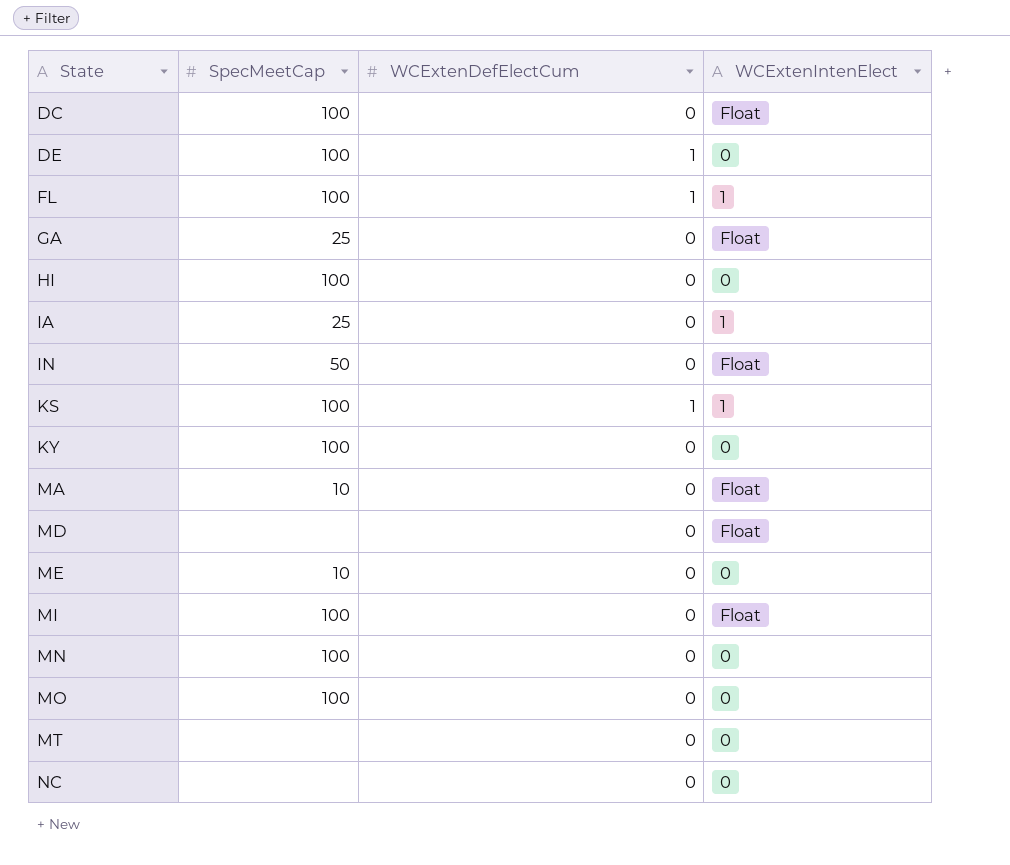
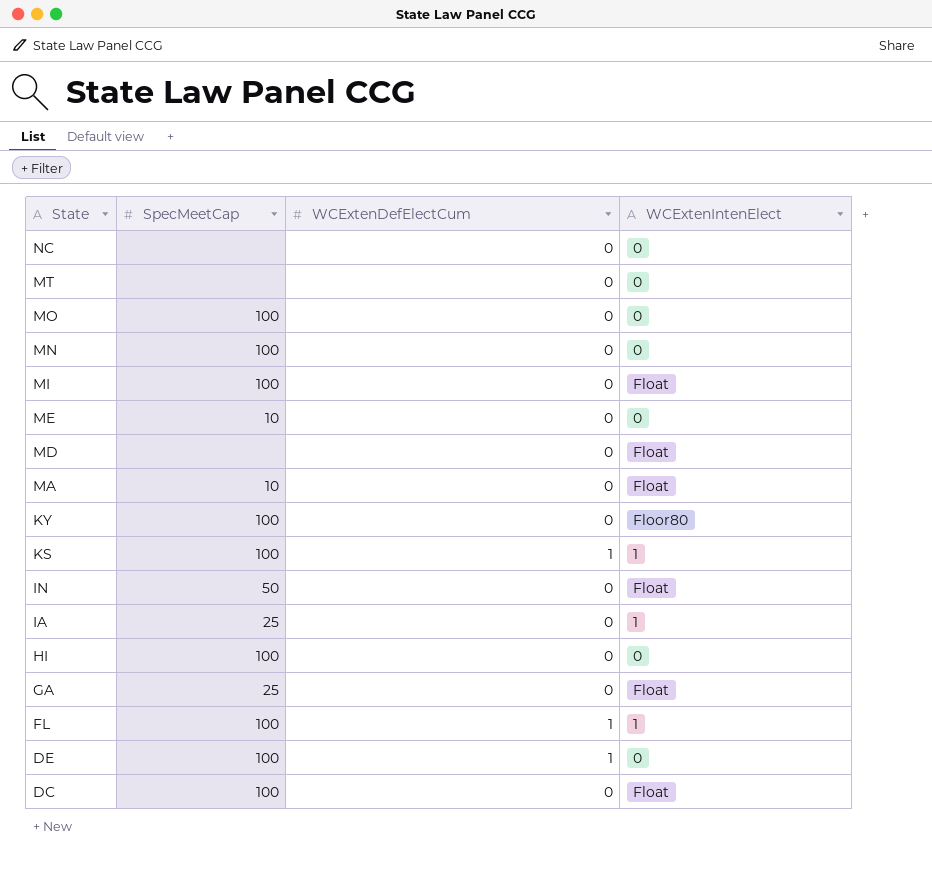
row order: State ascending -> State descending
KY | WCExtenIntenElect: 0 -> Floor80

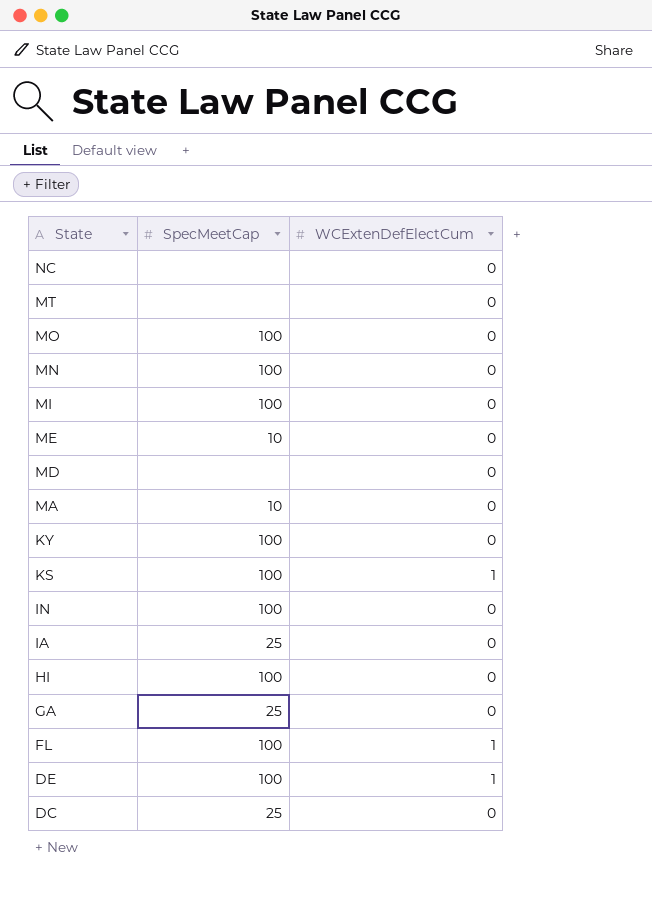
column WCExtenIntenElect | position: 4 -> none
IN | SpecMeetCap: 50 -> 100
DC | SpecMeetCap: 100 -> 25

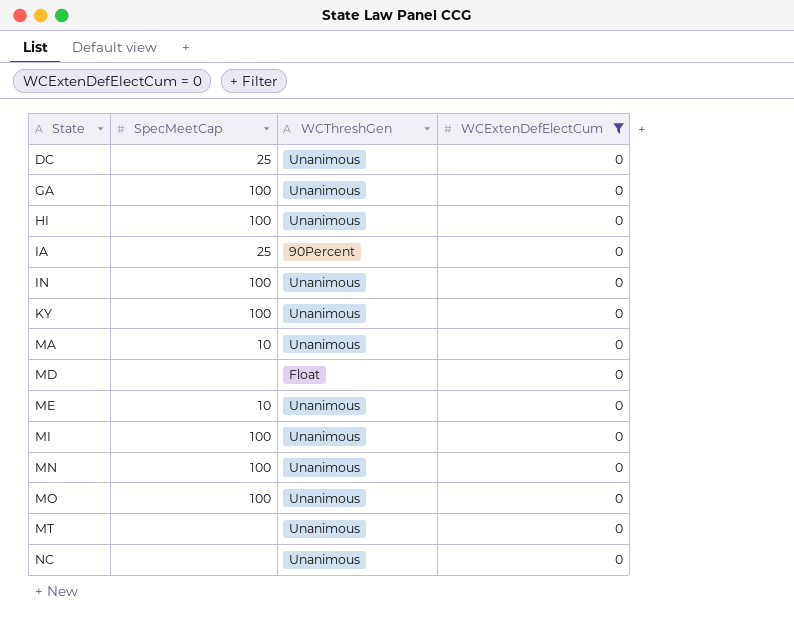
filter: none -> WCExtenDefElectCum = 0
row order: State descending -> State ascending
column WCThreshGen | position: none -> 3
GA | SpecMeetCap: 25 -> 100

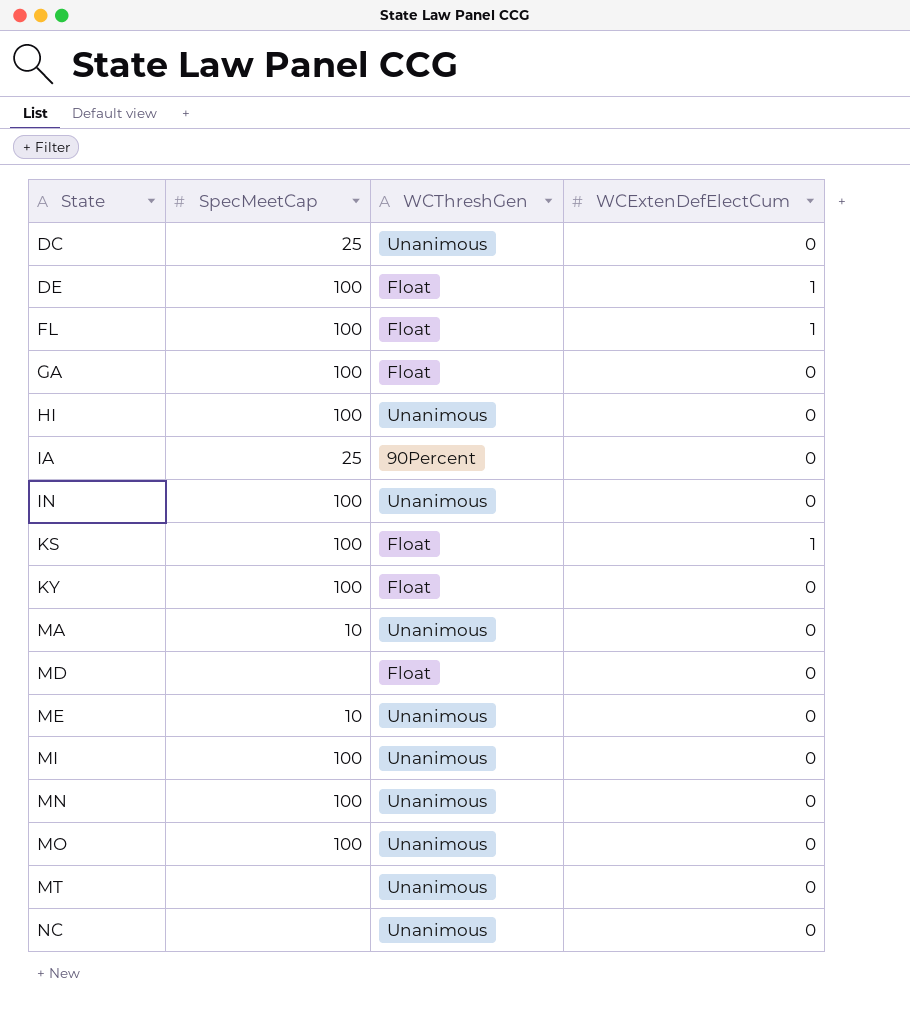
filter: WCExtenDefElectCum = 0 -> none
GA | WCThreshGen: Unanimous -> Float
KY | WCThreshGen: Unanimous -> Float

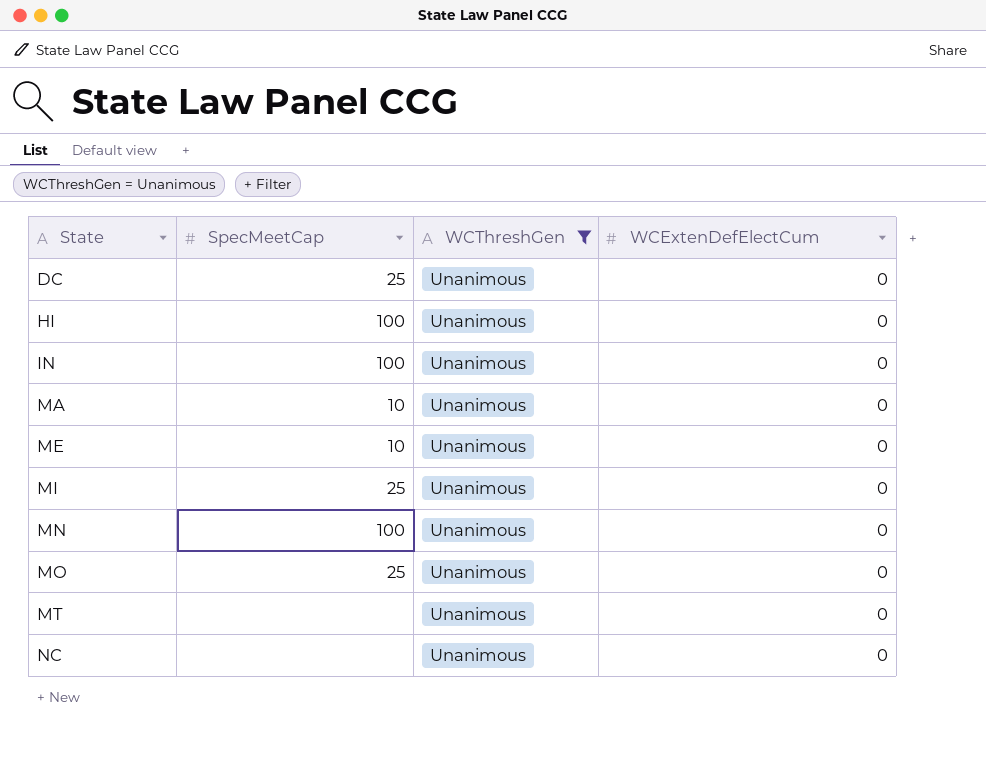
filter: none -> WCThreshGen = Unanimous
MI | SpecMeetCap: 100 -> 25
MO | SpecMeetCap: 100 -> 25

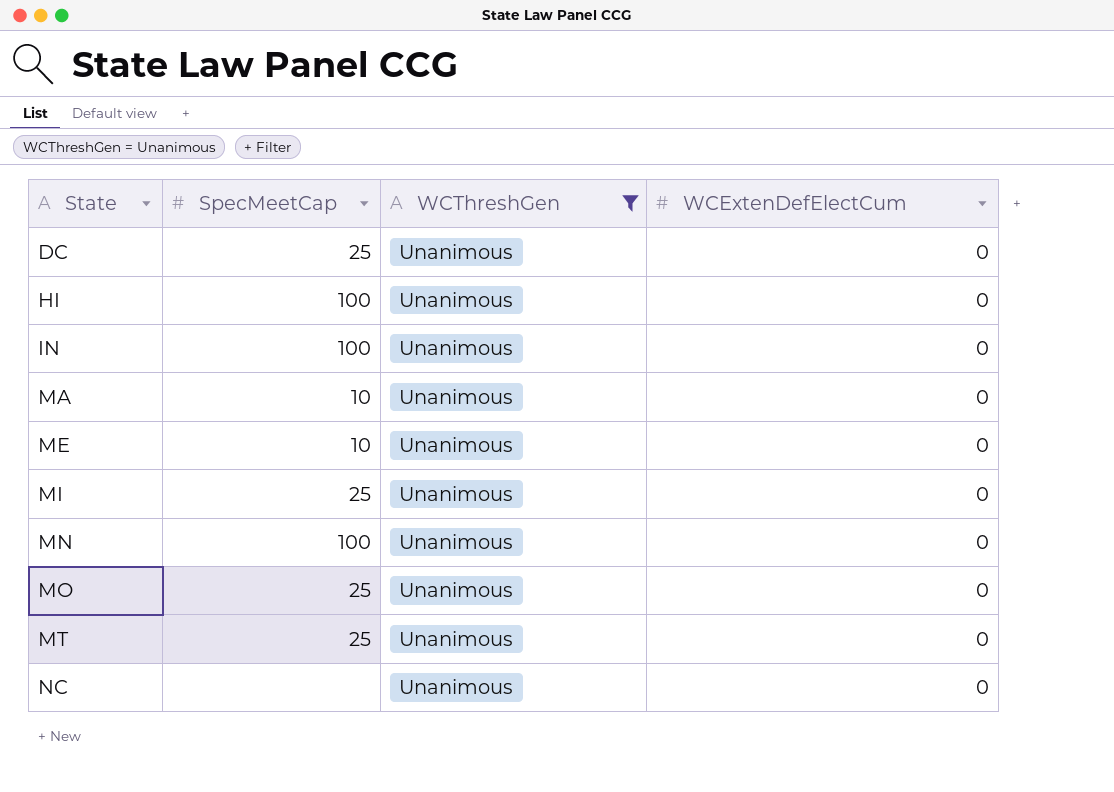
MT | SpecMeetCap: none -> 25

